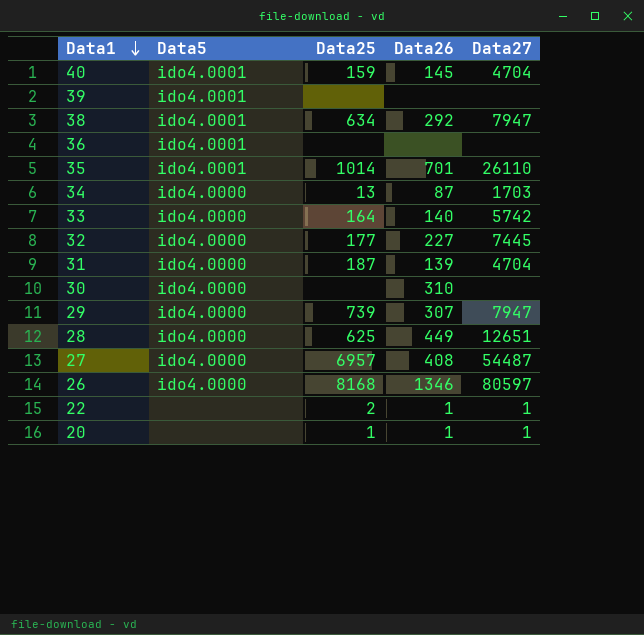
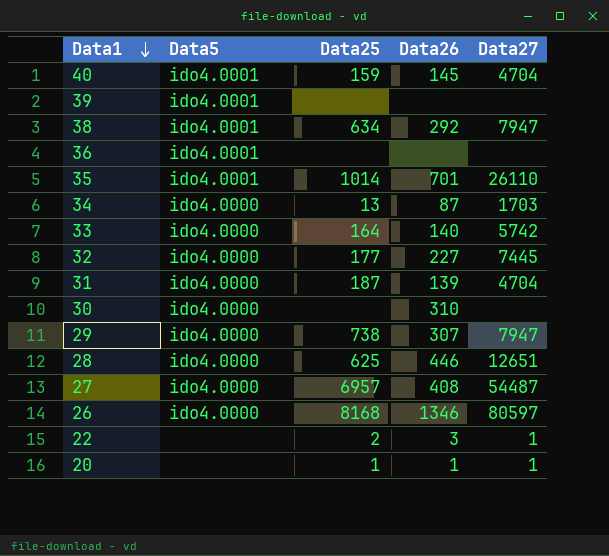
29 | Data25: 739 -> 738
28 | Data26: 449 -> 446
22 | Data26: 1 -> 3

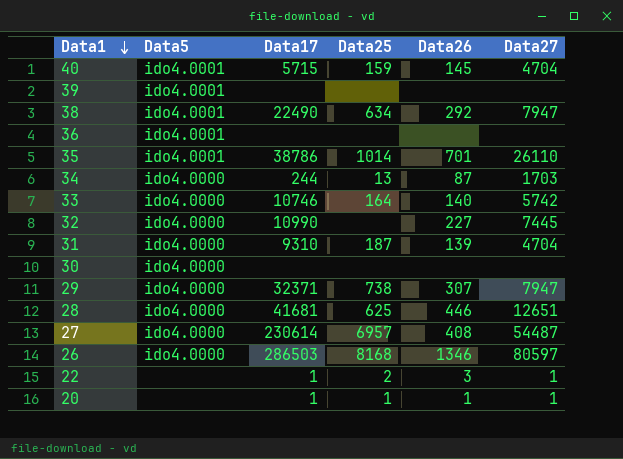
column Data17 | position: none -> 3
32 | Data25: 177 -> none
30 | Data26: 310 -> none

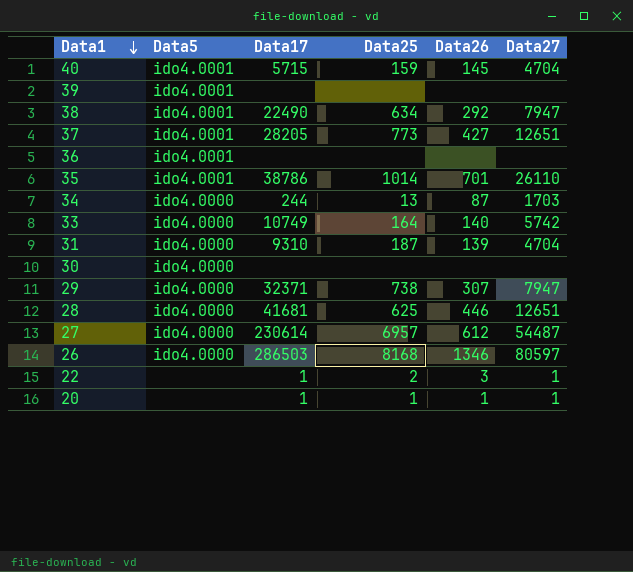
row 32: ido4.0000 | 10990 | none | 227 | 7445 -> none
row 37: none -> ido4.0001 | 28205 | 773 | 427 | 12651
33 | Data17: 10746 -> 10749
27 | Data26: 408 -> 612

